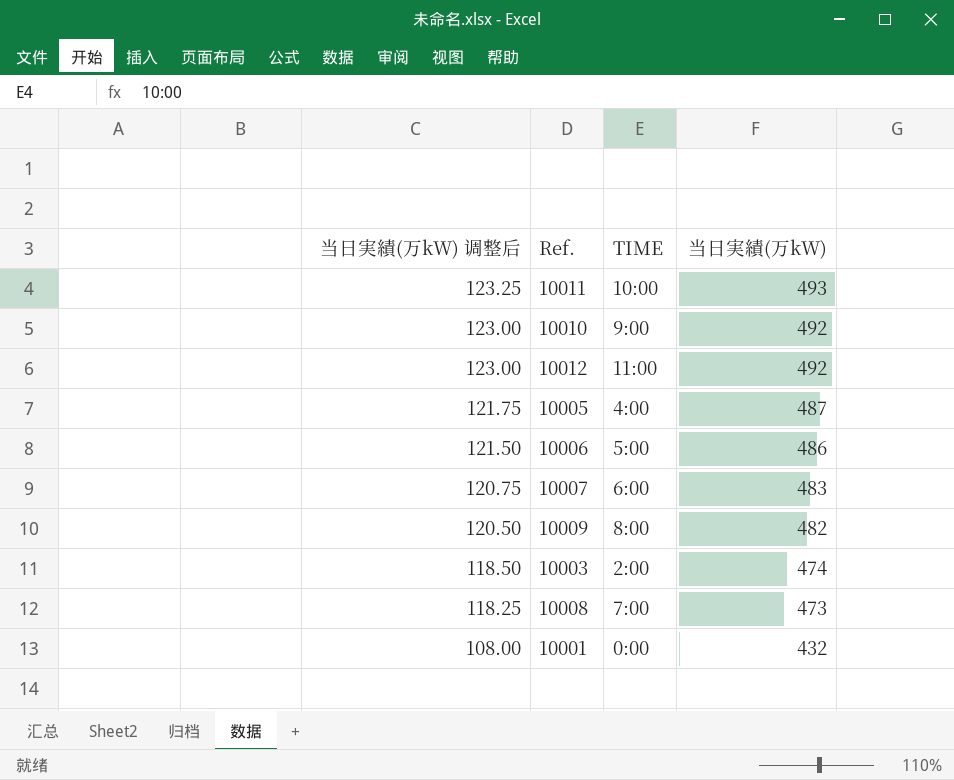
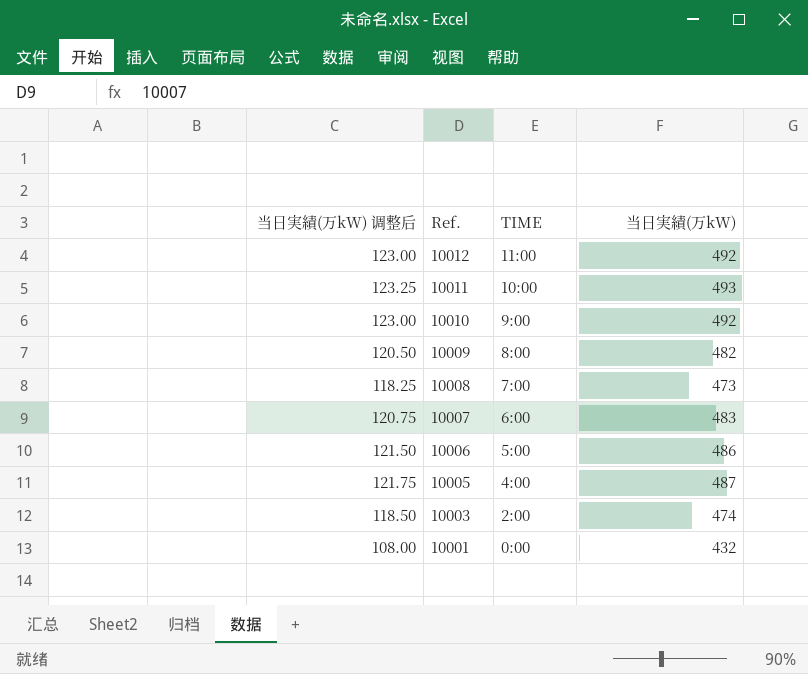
row order: 当日実績(万kW) 调整后 descending -> Ref. descending

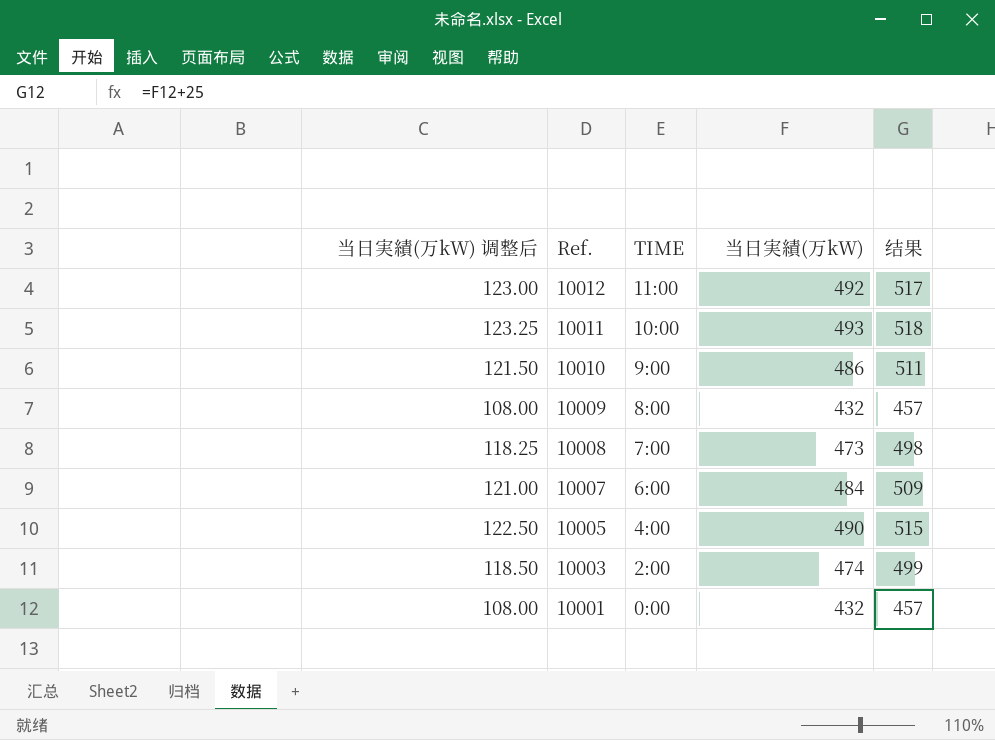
column 结果 | formula: none -> [当日実績(万kW)] + 25
row 10006: 121.50 | 5:00 | 486 -> none
10010 | 当日実績(万kW) 调整后: 123.00 -> 121.50
10010 | 当日実績(万kW): 492 -> 486
10009 | 当日実績(万kW) 调整后: 120.50 -> 108.00
10009 | 当日実績(万kW): 482 -> 432
10007 | 当日実績(万kW) 调整后: 120.75 -> 121.00
10007 | 当日実績(万kW): 483 -> 484
10005 | 当日実績(万kW) 调整后: 121.75 -> 122.50
10005 | 当日実績(万kW): 487 -> 490

